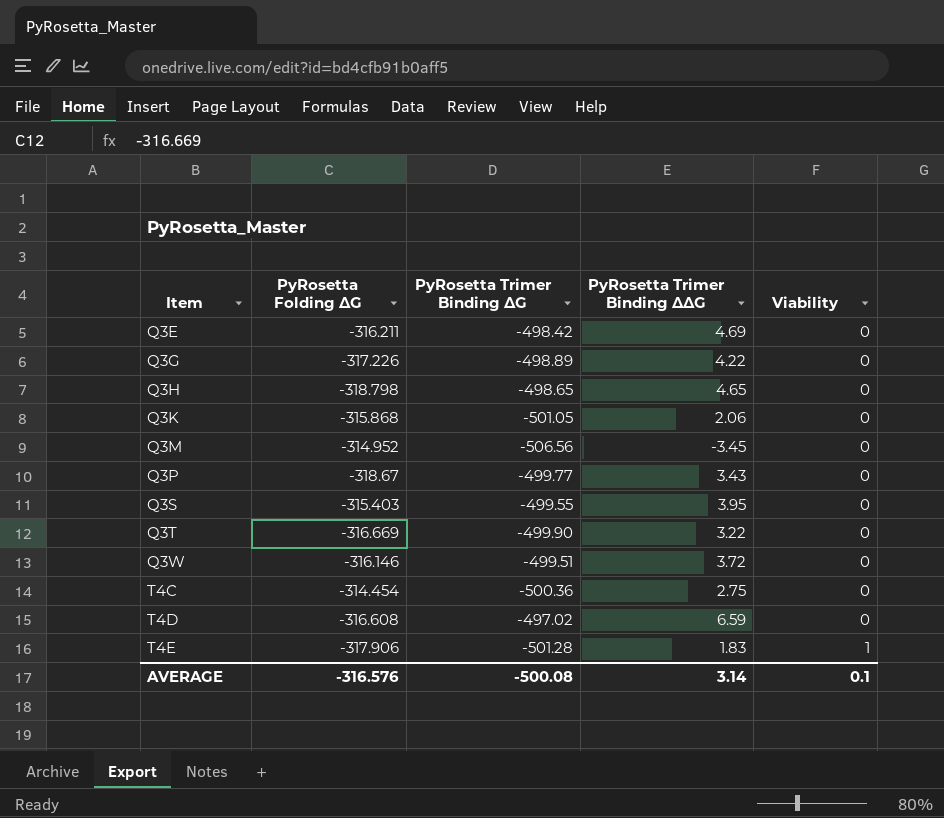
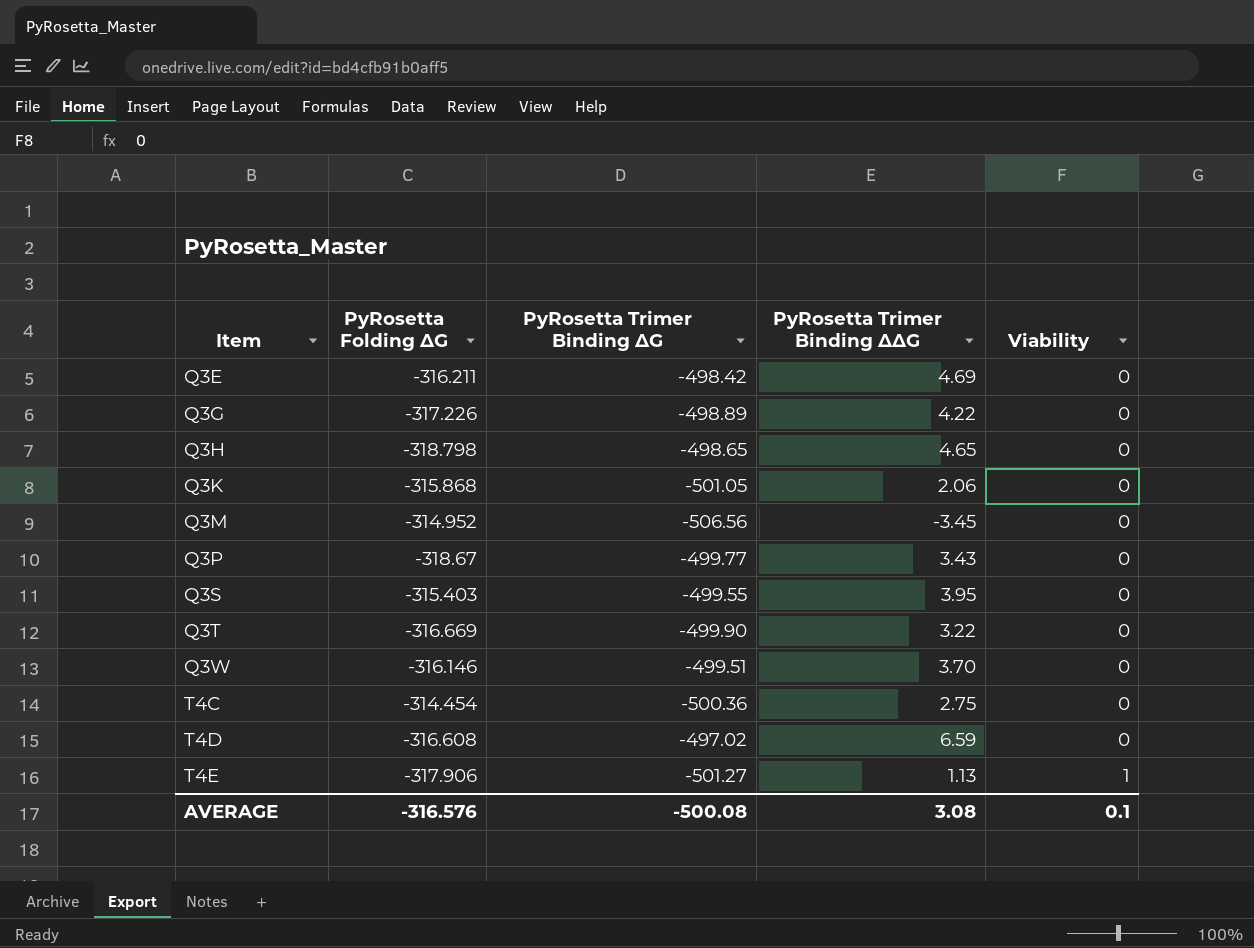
Q3W | PyRosetta Trimer Binding ∆∆G: 3.72 -> 3.70
T4E | PyRosetta Trimer Binding ∆G: -501.28 -> -501.27
T4E | PyRosetta Trimer Binding ∆∆G: 1.83 -> 1.13
AVERAGE | PyRosetta Trimer Binding ∆∆G: 3.14 -> 3.08

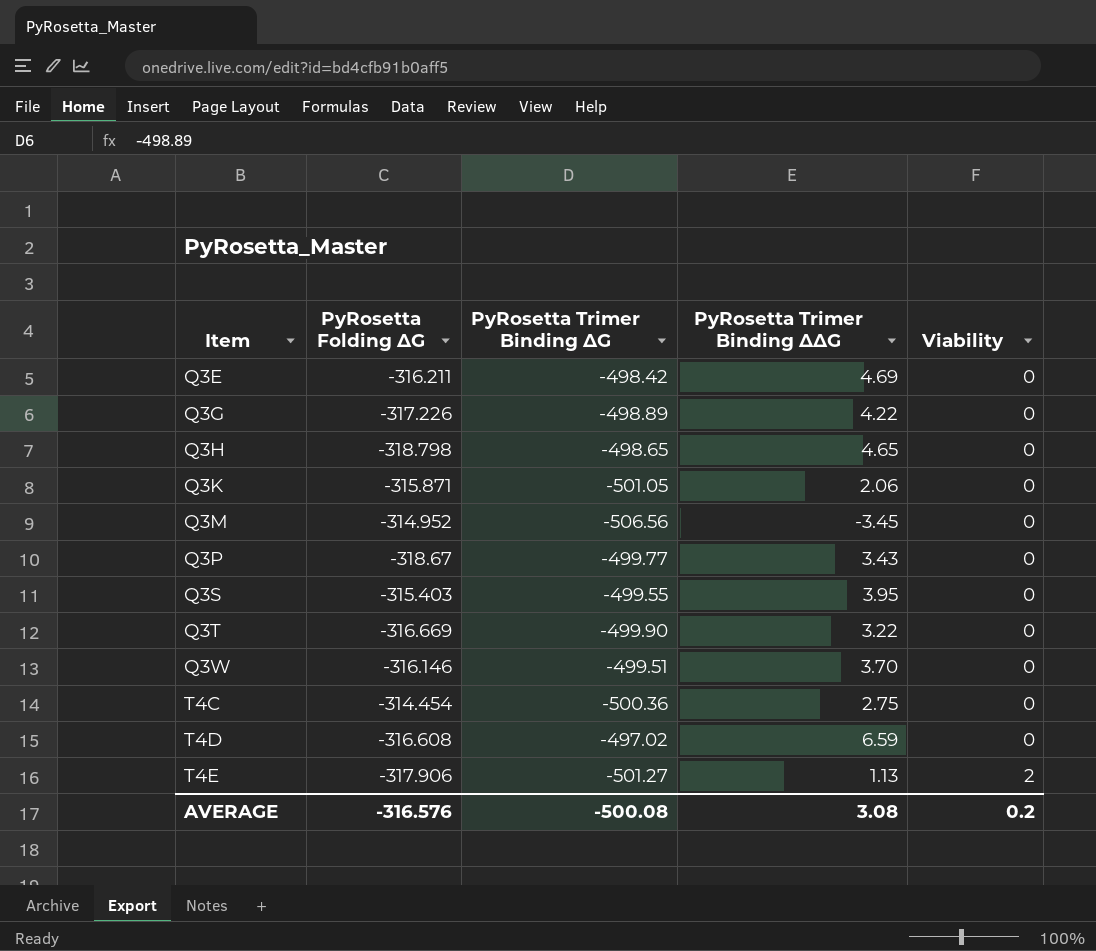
Q3K | PyRosetta Folding ∆G: -315.868 -> -315.871
T4E | Viability: 1 -> 2
AVERAGE | Viability: 0.1 -> 0.2

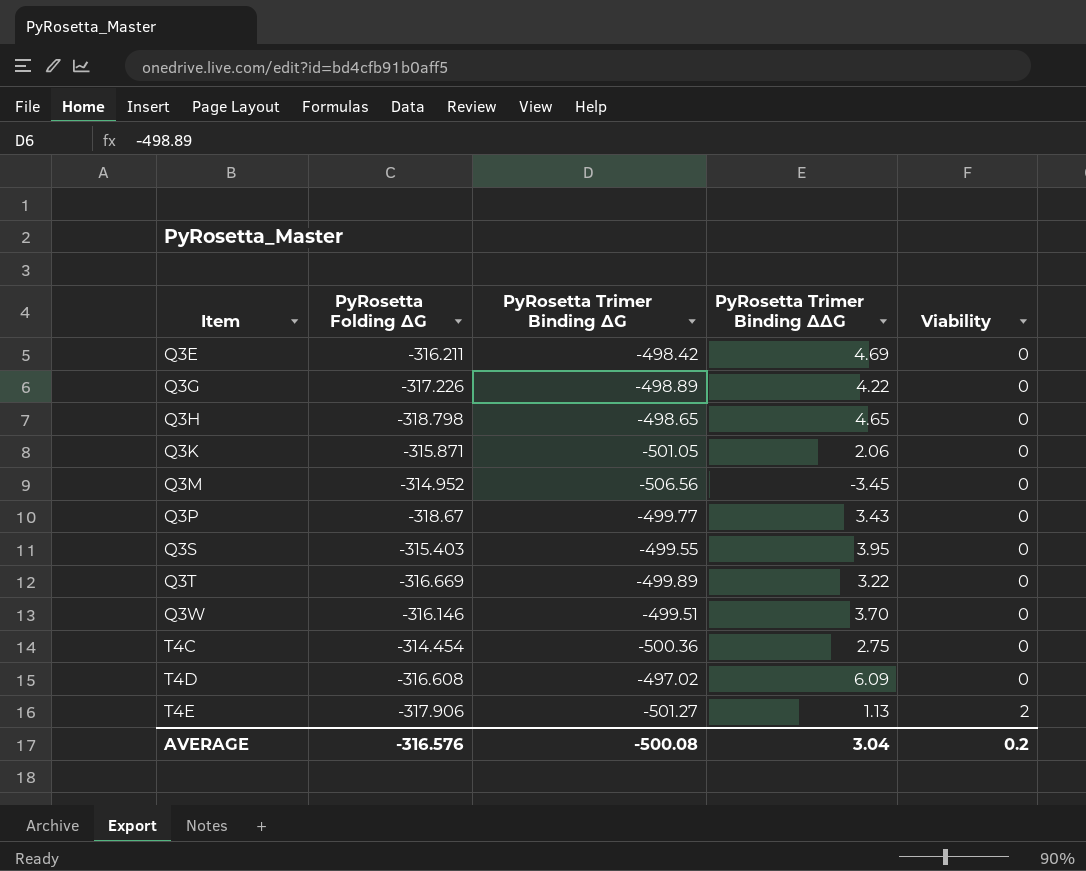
Q3T | PyRosetta Trimer Binding ∆G: -499.90 -> -499.89
T4D | PyRosetta Trimer Binding ∆∆G: 6.59 -> 6.09
AVERAGE | PyRosetta Trimer Binding ∆∆G: 3.08 -> 3.04

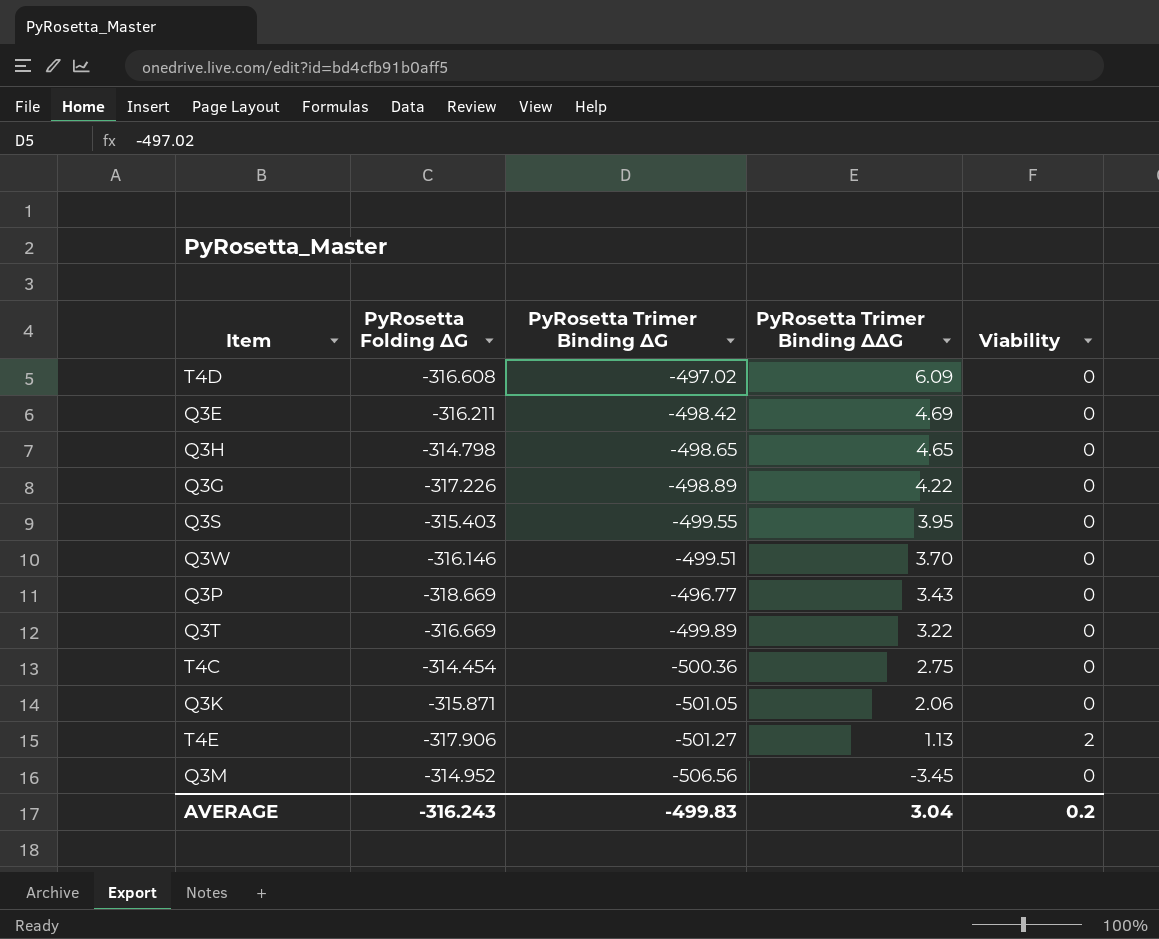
row order: Item ascending -> PyRosetta Trimer Binding ∆∆G descending
Q3H | PyRosetta Folding ∆G: -318.798 -> -314.798
Q3P | PyRosetta Folding ∆G: -318.67 -> -318.669
Q3P | PyRosetta Trimer Binding ∆G: -499.77 -> -496.77
AVERAGE | PyRosetta Folding ∆G: -316.576 -> -316.243
AVERAGE | PyRosetta Trimer Binding ∆G: -500.08 -> -499.83

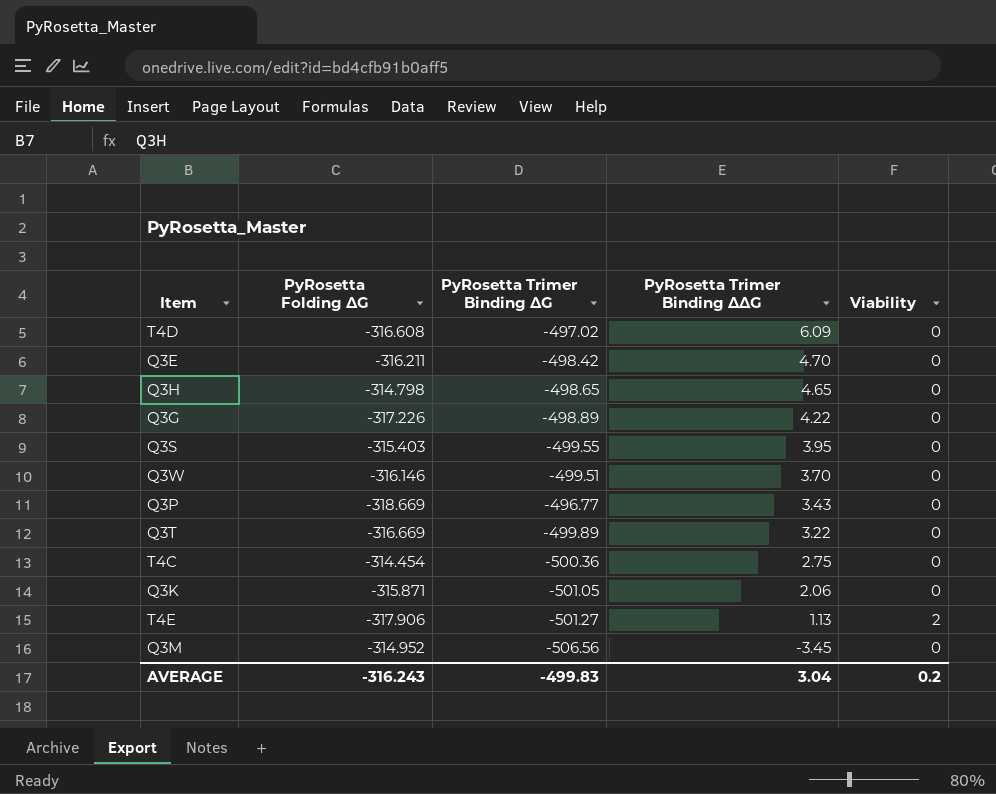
Q3E | PyRosetta Trimer Binding ∆∆G: 4.69 -> 4.70

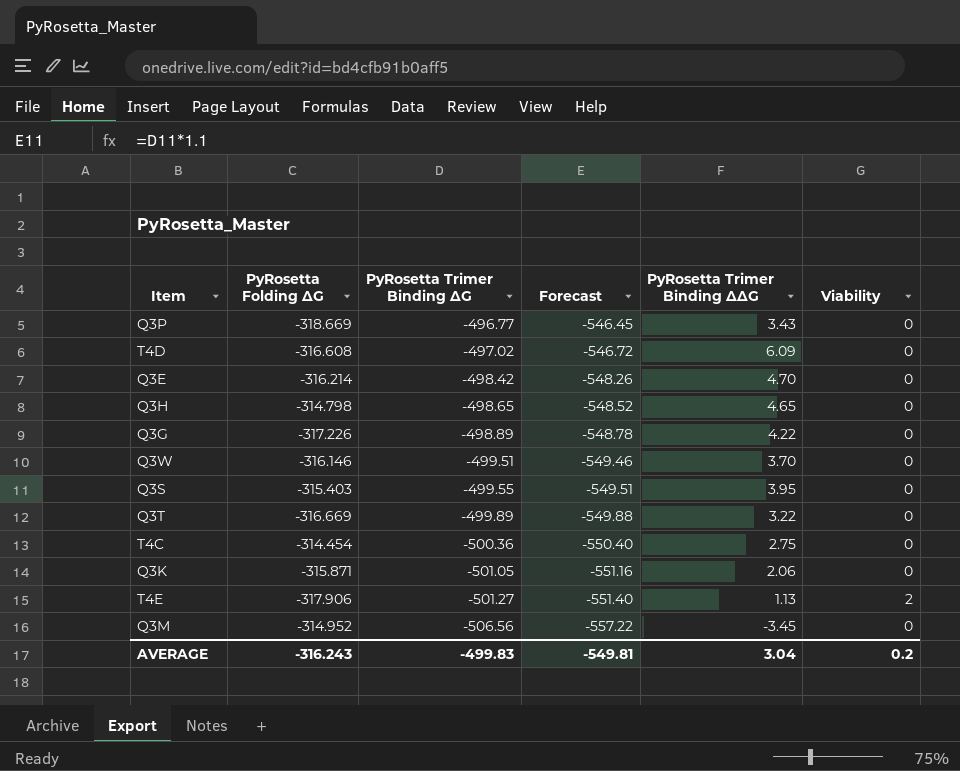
row order: PyRosetta Trimer Binding ∆∆G descending -> PyRosetta Trimer Binding ∆G descending
column Forecast | formula: none -> [PyRosetta Trimer Binding ∆G] * 1.1
Q3E | PyRosetta Folding ∆G: -316.211 -> -316.214

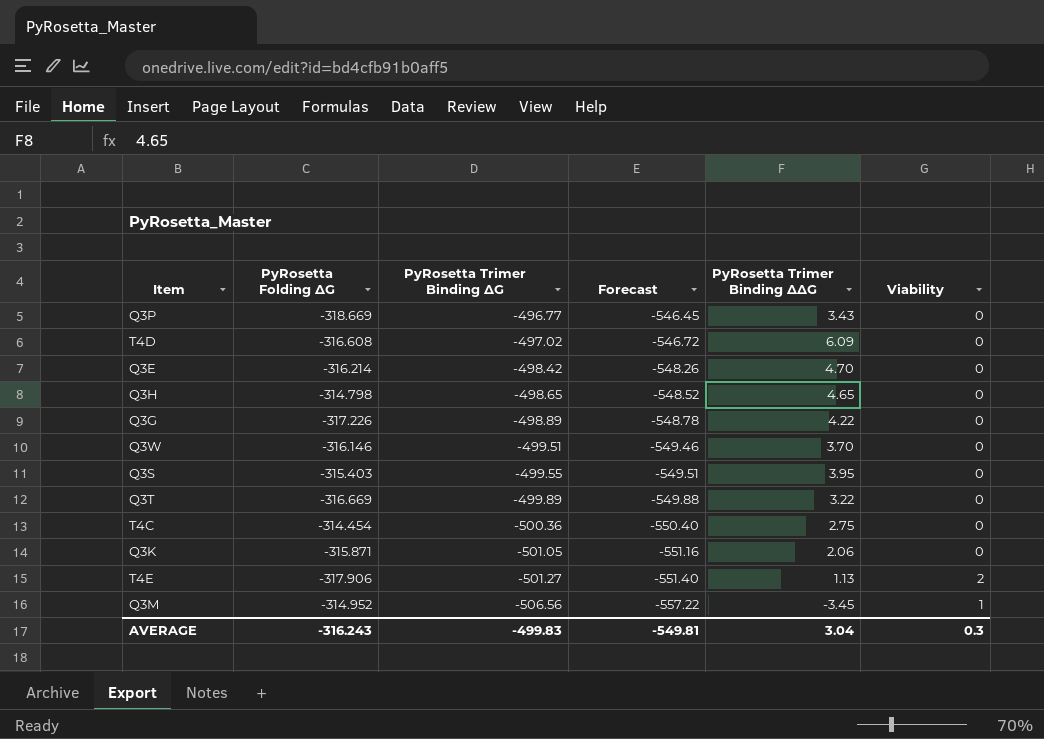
Q3M | Viability: 0 -> 1
AVERAGE | Viability: 0.2 -> 0.3

